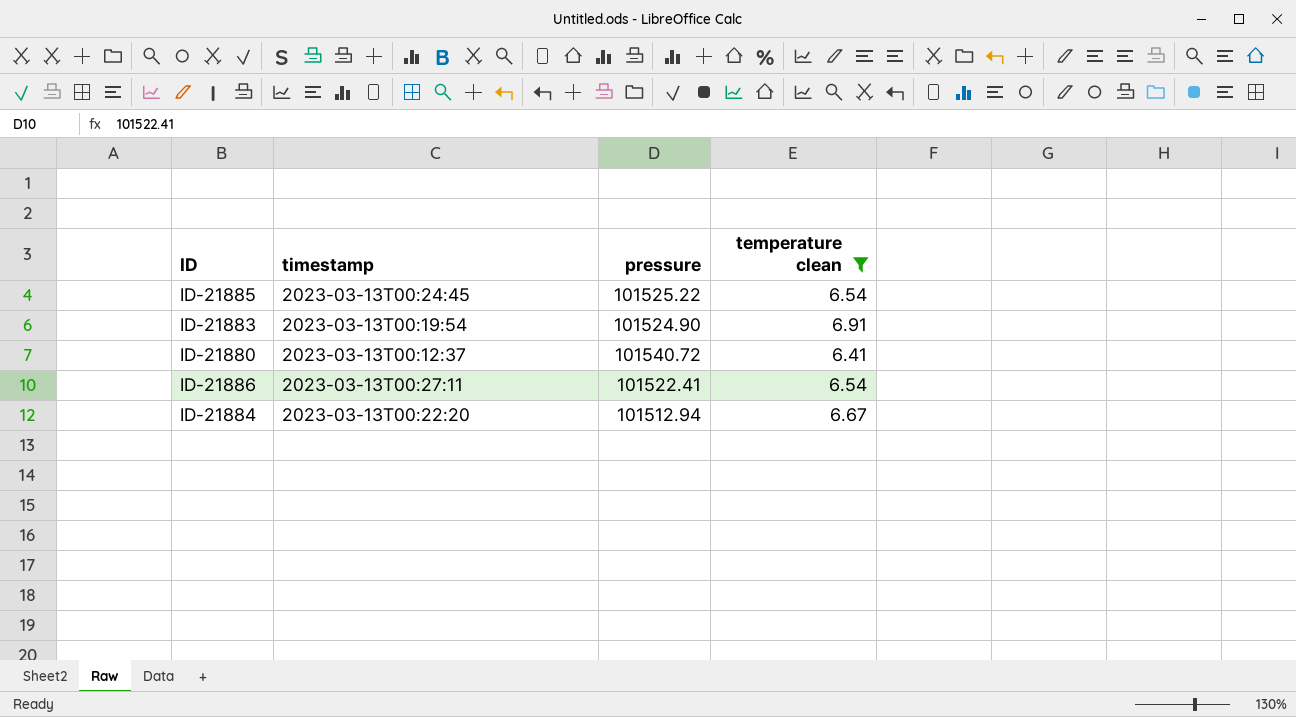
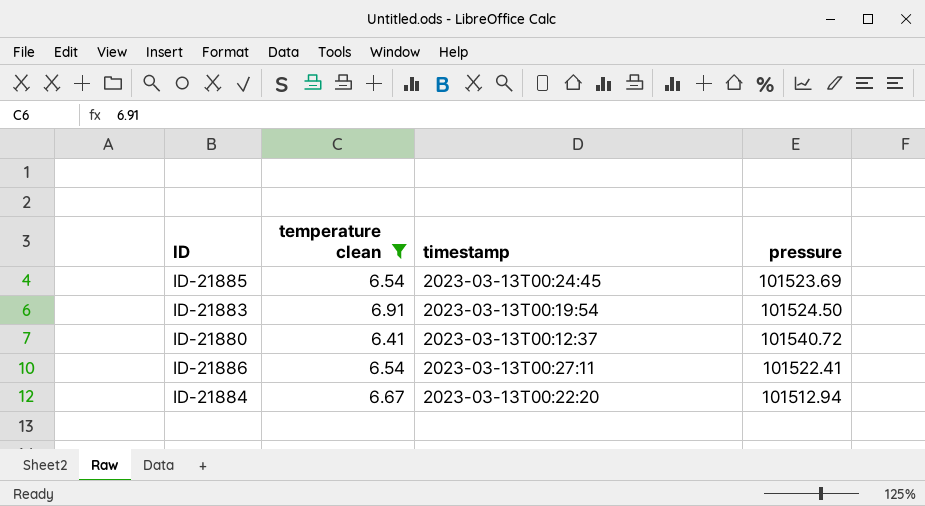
column temperature clean | position: 4 -> 2
ID-21885 | pressure: 101525.22 -> 101523.69
ID-21883 | pressure: 101524.90 -> 101524.50

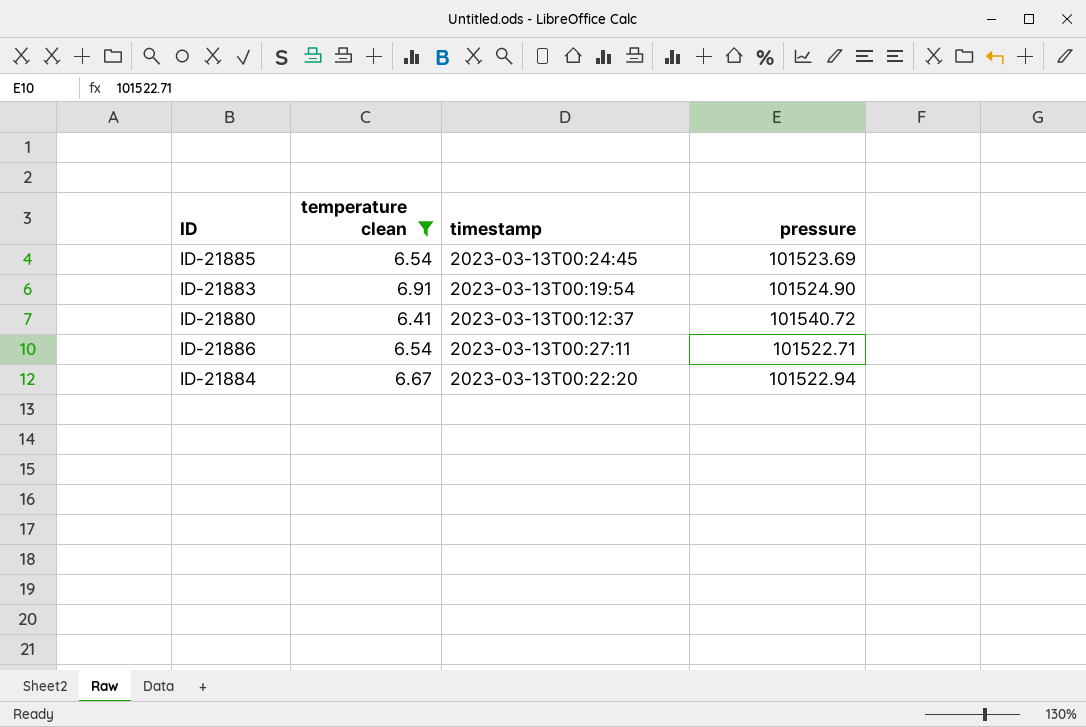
ID-21883 | pressure: 101524.50 -> 101524.90
ID-21886 | pressure: 101522.41 -> 101522.71
ID-21884 | pressure: 101512.94 -> 101522.94

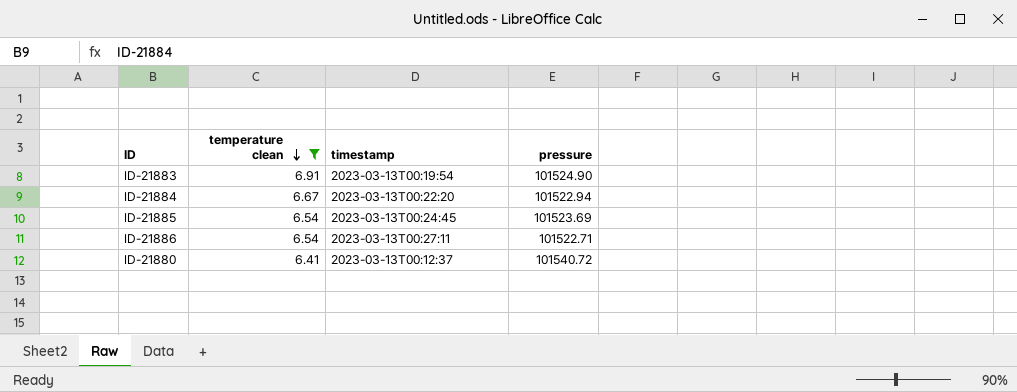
row order: none -> temperature clean descending

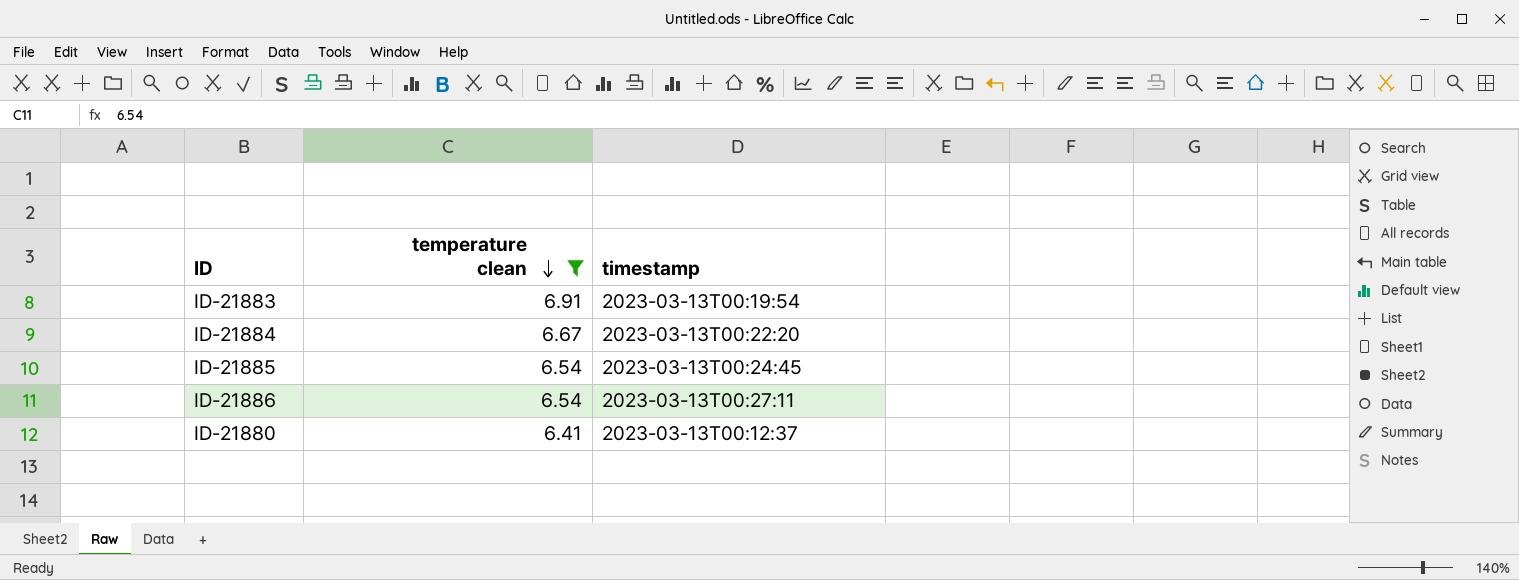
column pressure | position: 4 -> none

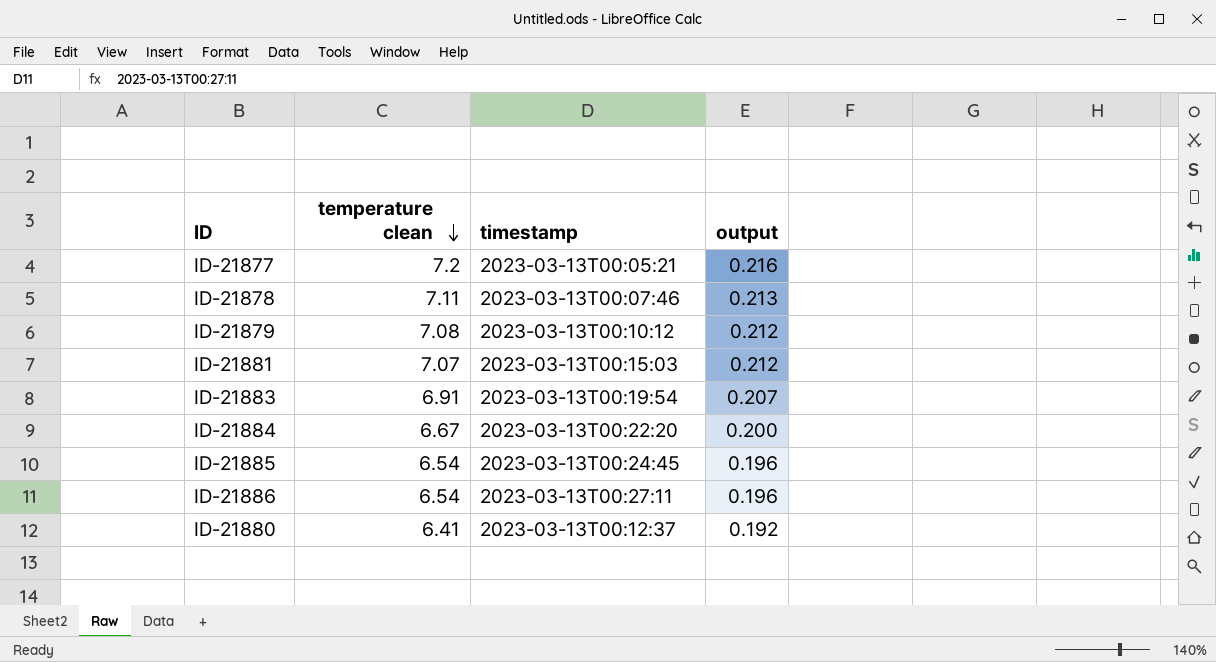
filter: temperature clean <= 6.91 -> none
column output | formula: none -> [temperature clean] * 0.03

